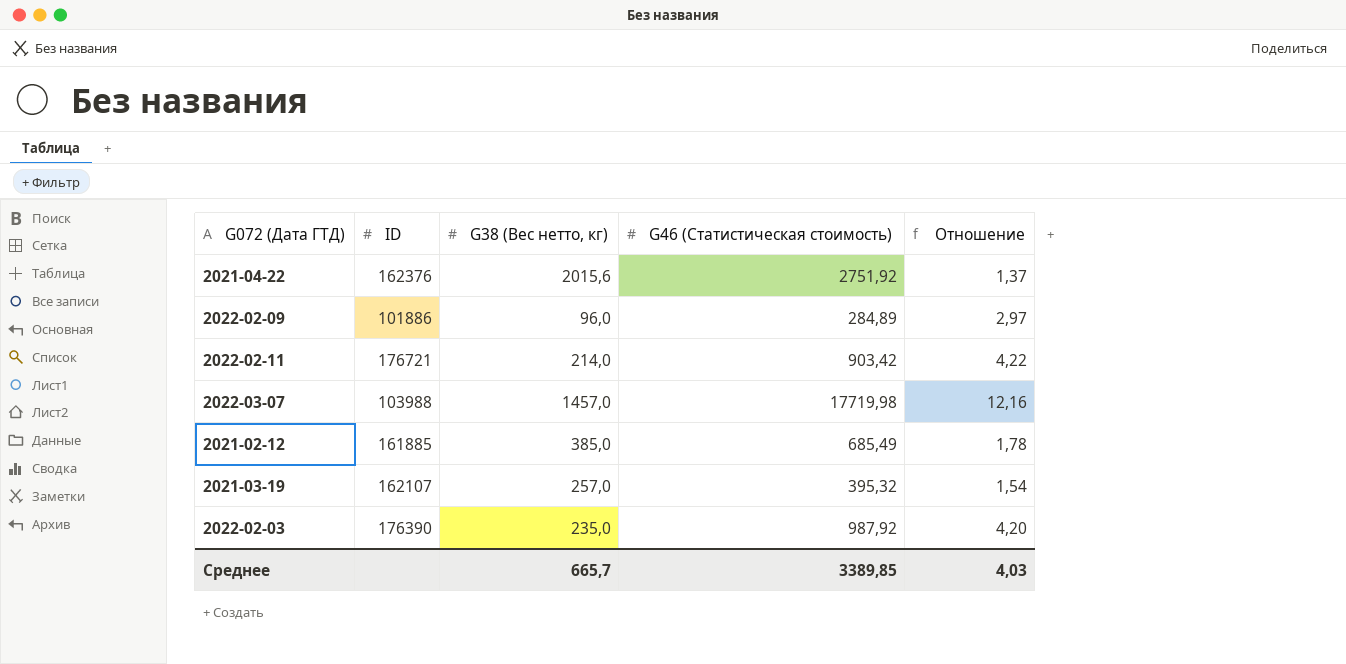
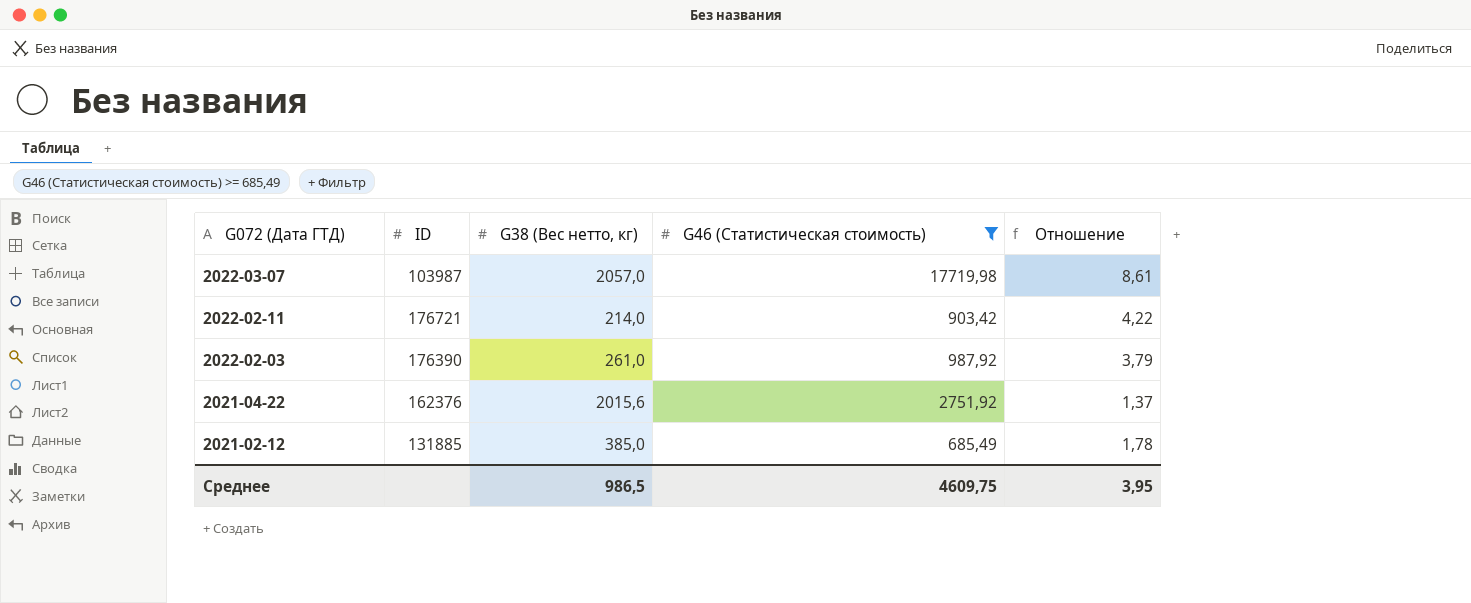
filter: none -> G46 (Статистическая стоимость) >= 685,49
row order: none -> G072 (Дата ГТД) descending
2022-03-07 | ID: 103988 -> 103987
2022-03-07 | G38 (Вес нетто, кг): 1457,0 -> 2057,0
2022-03-07 | Отношение: 12,16 -> 8,61
2022-02-03 | G38 (Вес нетто, кг): 235,0 -> 261,0
2022-02-03 | Отношение: 4,20 -> 3,79
2021-02-12 | ID: 161885 -> 131885
Среднее | G38 (Вес нетто, кг): 665,7 -> 986,5
Среднее | G46 (Статистическая стоимость): 3389,85 -> 4609,75
Среднее | Отношение: 4,03 -> 3,95

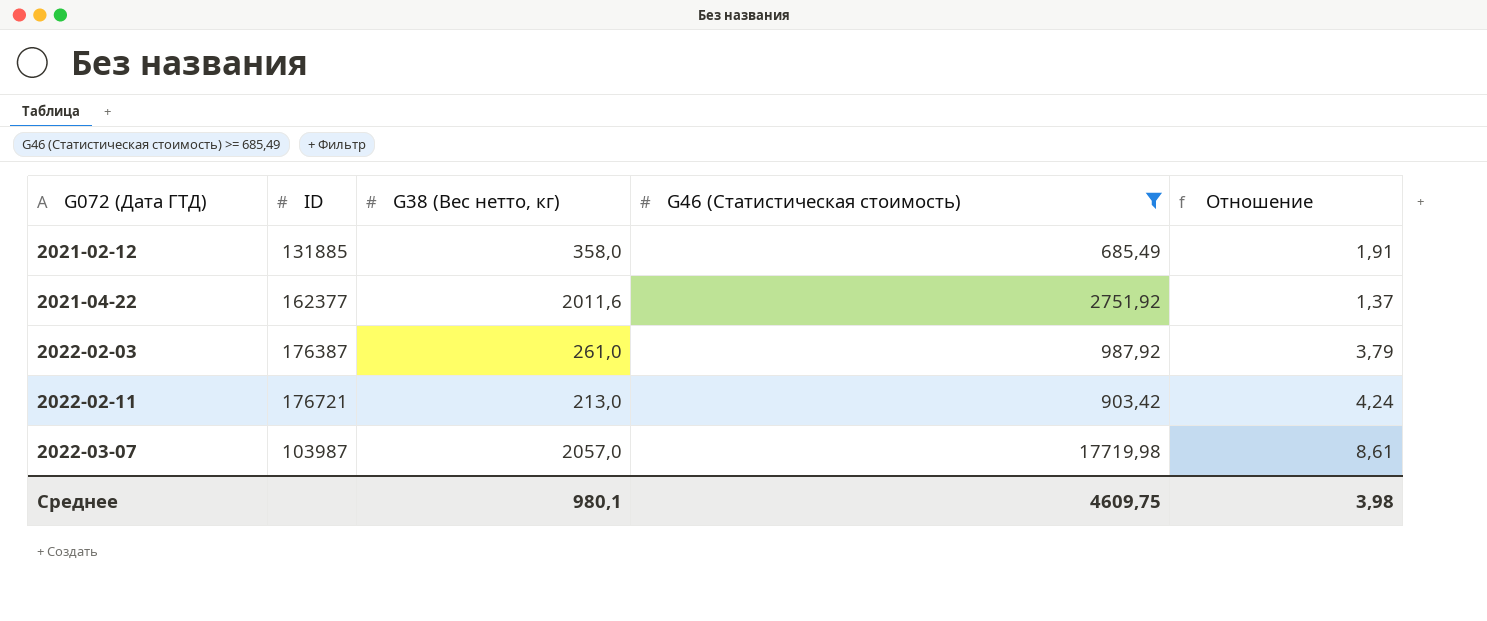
row order: G072 (Дата ГТД) descending -> G072 (Дата ГТД) ascending
2021-02-12 | G38 (Вес нетто, кг): 385,0 -> 358,0
2021-02-12 | Отношение: 1,78 -> 1,91
2021-04-22 | ID: 162376 -> 162377
2021-04-22 | G38 (Вес нетто, кг): 2015,6 -> 2011,6
2022-02-03 | ID: 176390 -> 176387
2022-02-11 | G38 (Вес нетто, кг): 214,0 -> 213,0
2022-02-11 | Отношение: 4,22 -> 4,24
Среднее | G38 (Вес нетто, кг): 986,5 -> 980,1
Среднее | Отношение: 3,95 -> 3,98

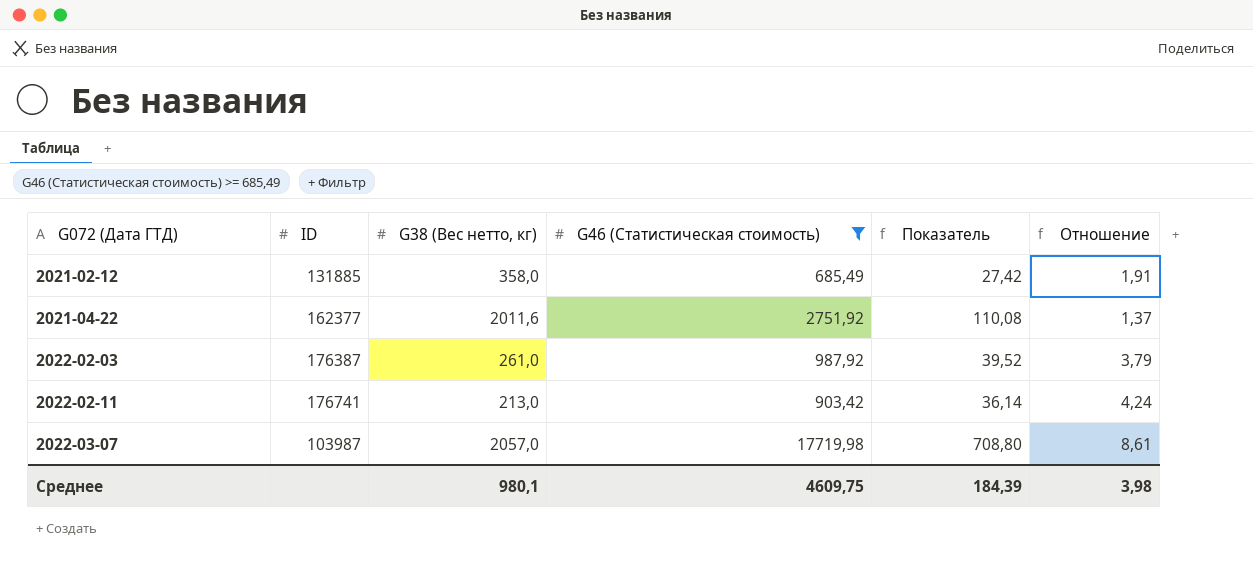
column Показатель | formula: none -> [G46 (Статистическая стоимость)] * 0,04
2022-02-11 | ID: 176721 -> 176741

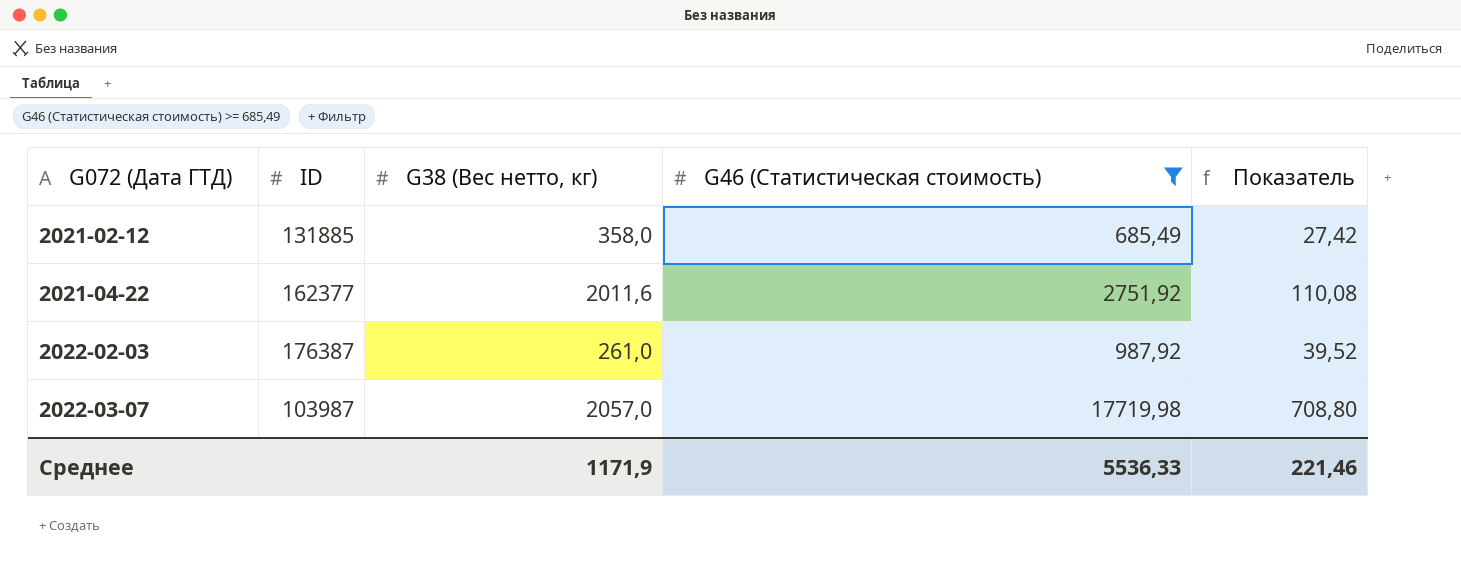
column Отношение | formula: [G46 (Статистическая стоимость)] / [G38 (Вес нетто, кг)] -> none
row 2022-02-11: 176741 | 213,0 | 903,42 | 36,14 | 4,24 -> none
Среднее | G38 (Вес нетто, кг): 980,1 -> 1171,9
Среднее | G46 (Статистическая стоимость): 4609,75 -> 5536,33
Среднее | Показатель: 184,39 -> 221,46

